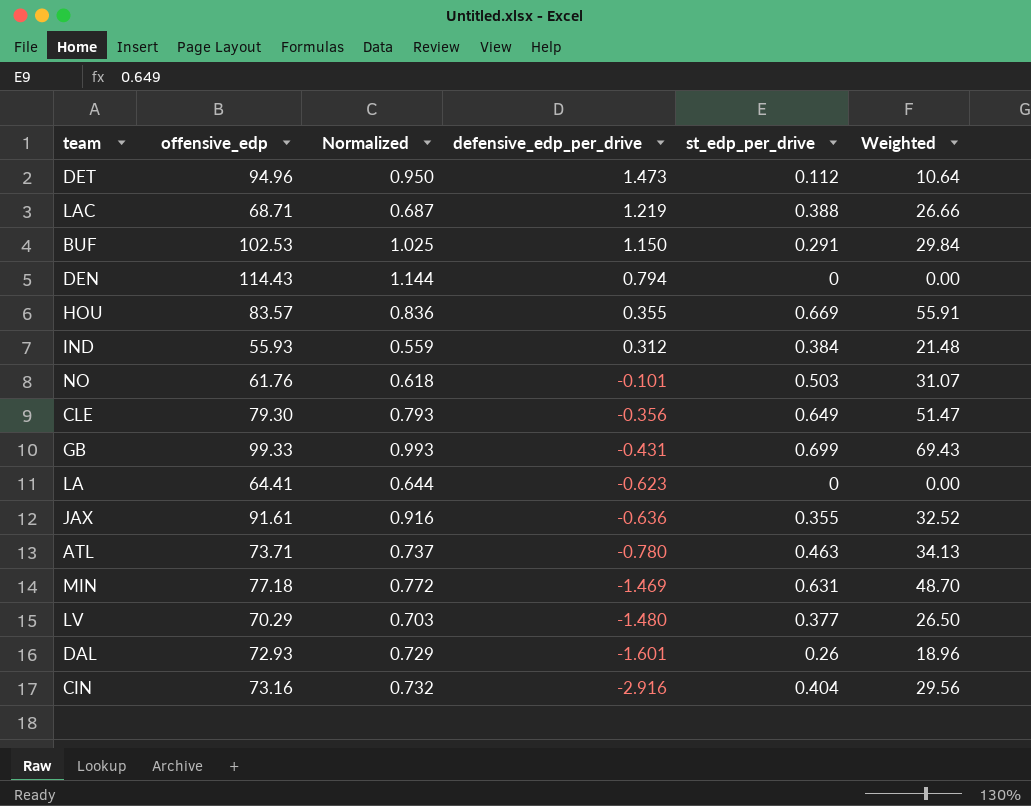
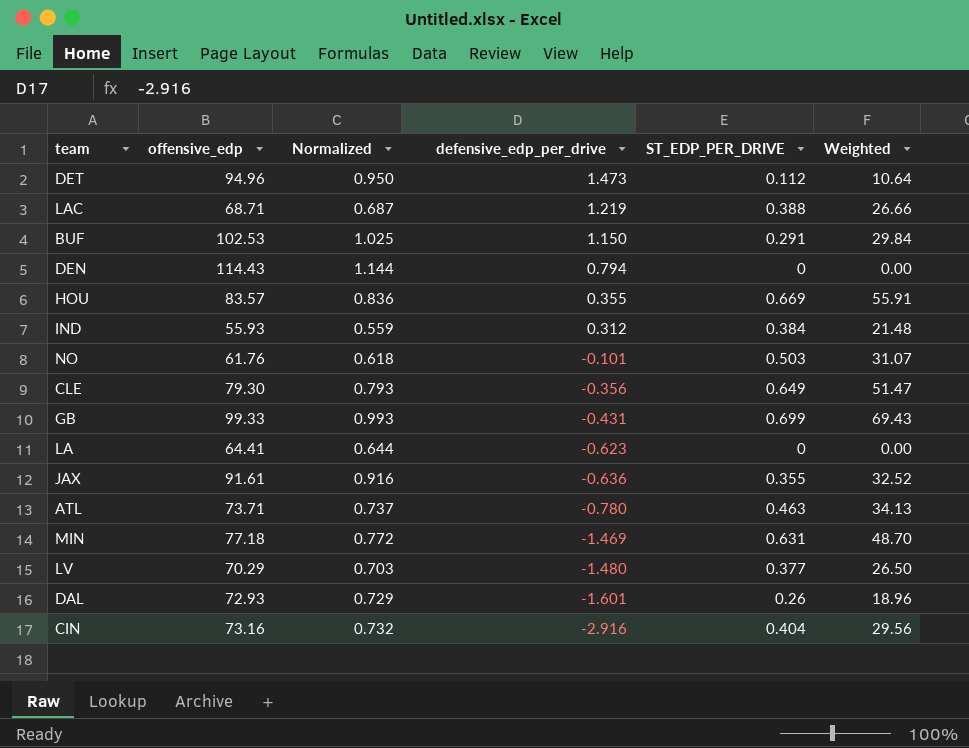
column name: st_edp_per_drive -> ST_EDP_PER_DRIVE

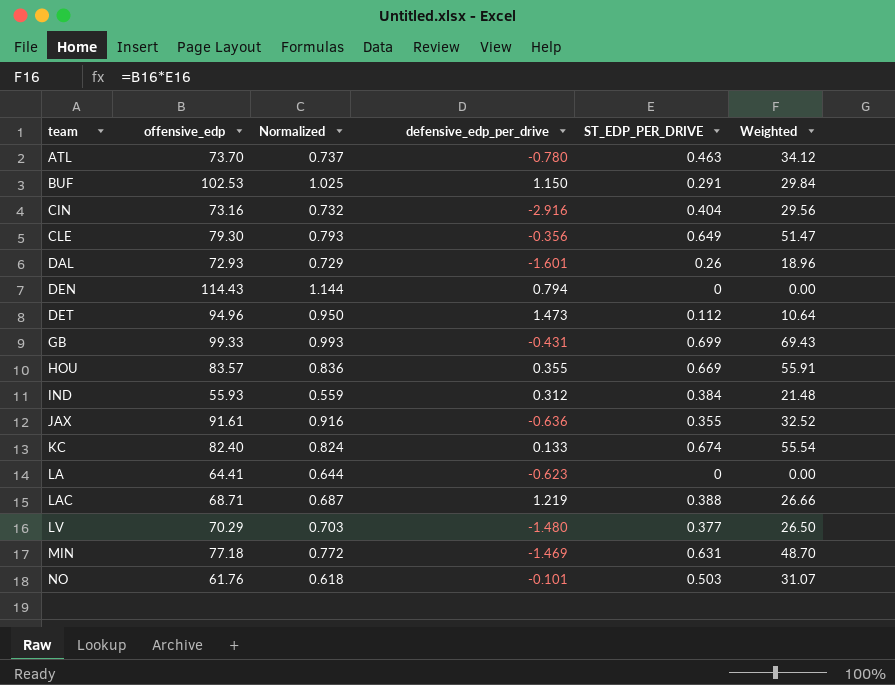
row order: defensive_edp_per_drive descending -> team ascending
ATL | offensive_edp: 73.71 -> 73.70
ATL | Weighted: 34.13 -> 34.12
row KC: none -> 82.40 | 0.824 | 0.133 | 0.674 | 55.54

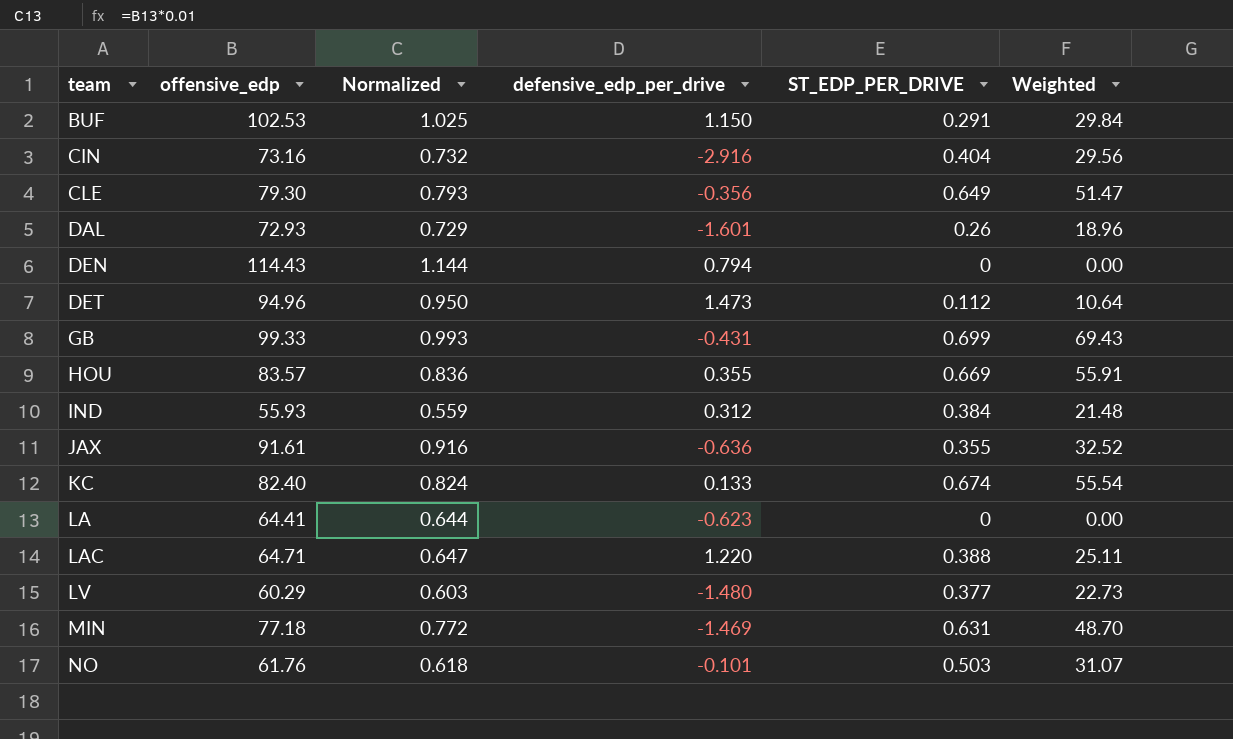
row ATL: 73.70 | 0.737 | -0.780 | 0.463 | 34.12 -> none
LAC | offensive_edp: 68.71 -> 64.71
LAC | Normalized: 0.687 -> 0.647
LAC | defensive_edp_per_drive: 1.219 -> 1.220
LAC | Weighted: 26.66 -> 25.11
LV | offensive_edp: 70.29 -> 60.29
LV | Normalized: 0.703 -> 0.603
LV | Weighted: 26.50 -> 22.73

